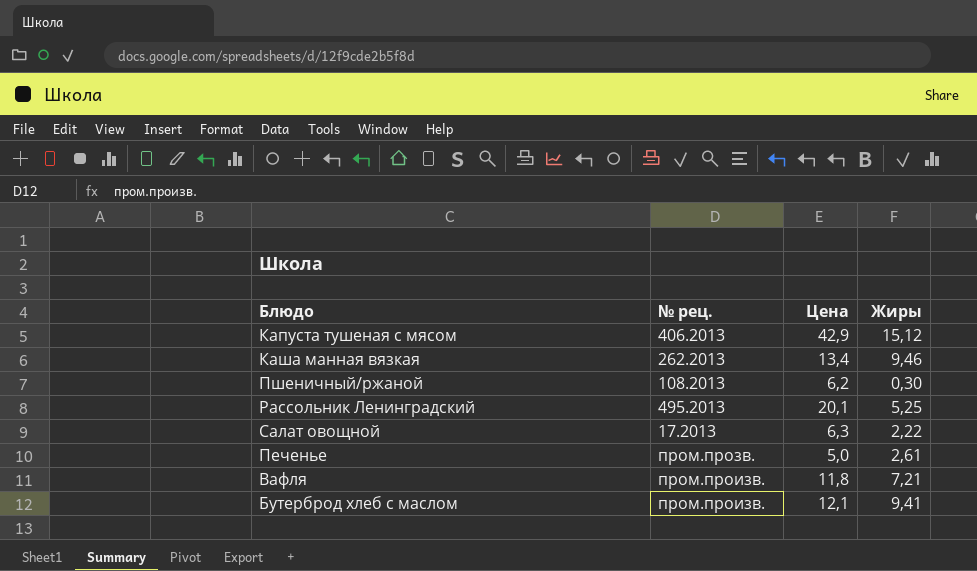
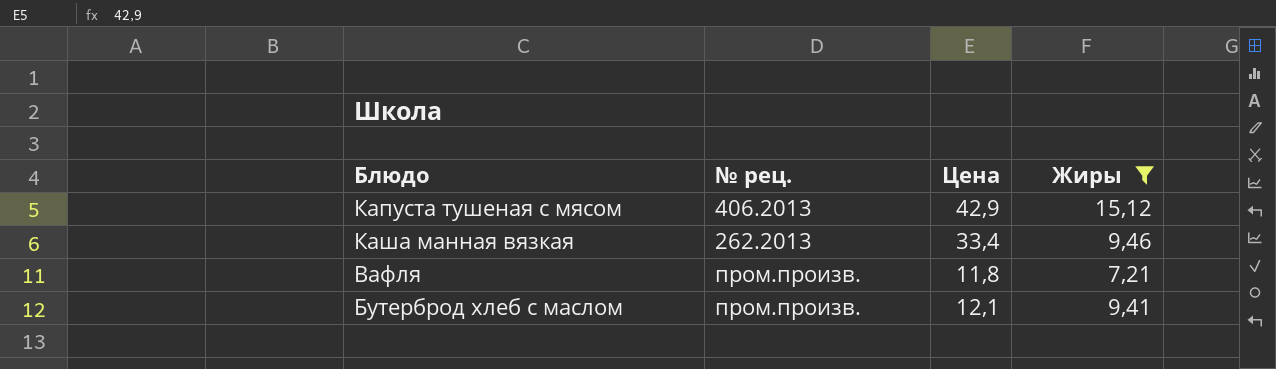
filter: none -> Жиры >= 7,21
Каша манная вязкая | Цена: 13,4 -> 33,4

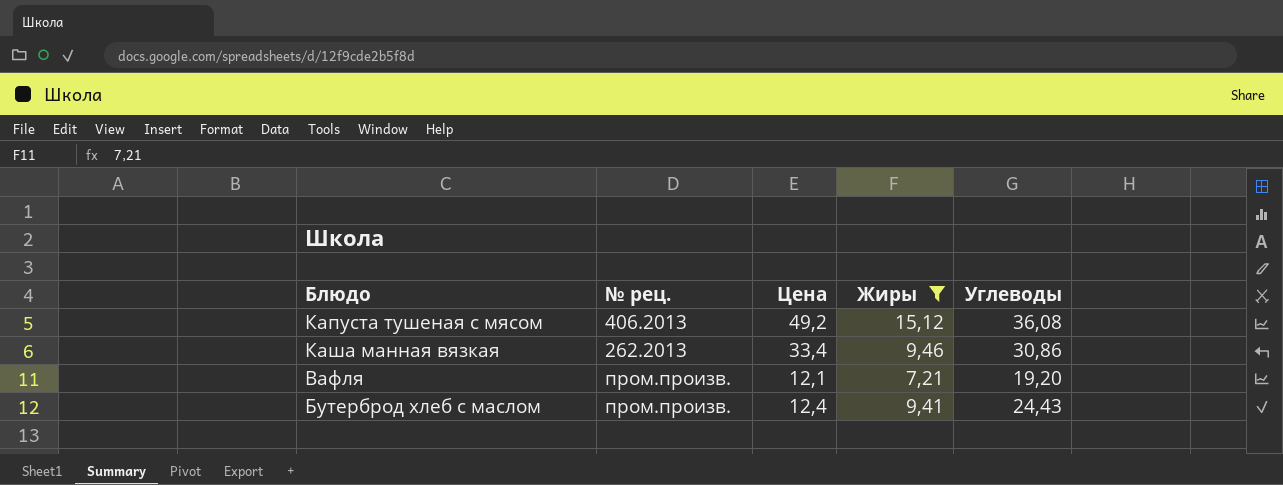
column Углеводы | position: none -> 5
Капуста тушеная с мясом | Цена: 42,9 -> 49,2
Вафля | Цена: 11,8 -> 12,1
Бутерброд хлеб с маслом | Цена: 12,1 -> 12,4

